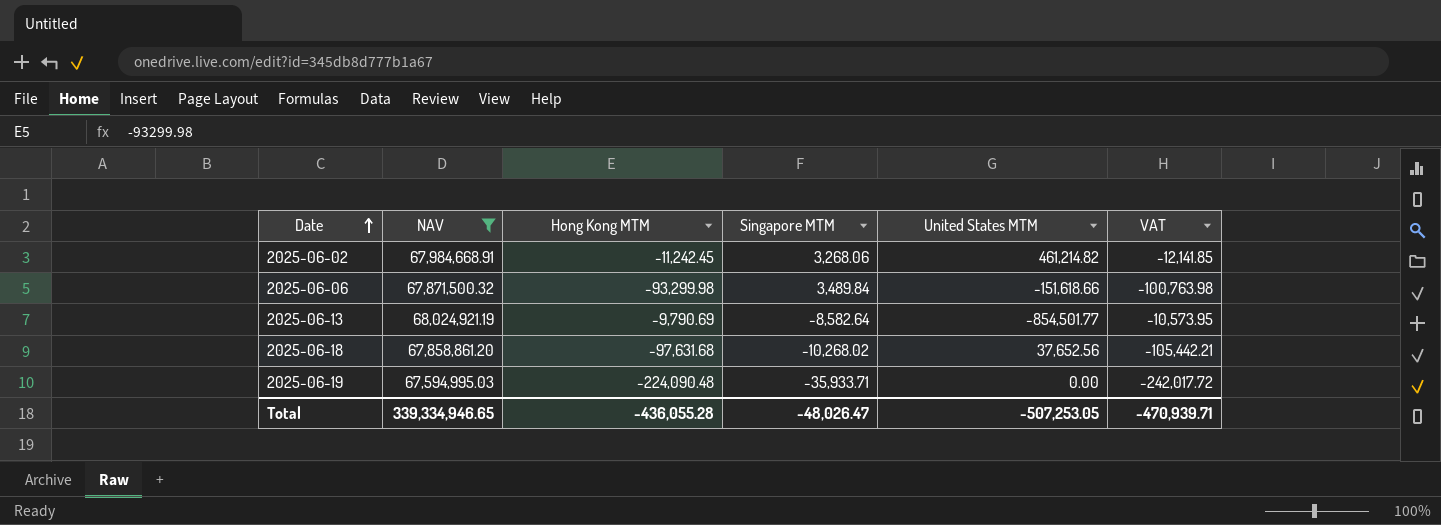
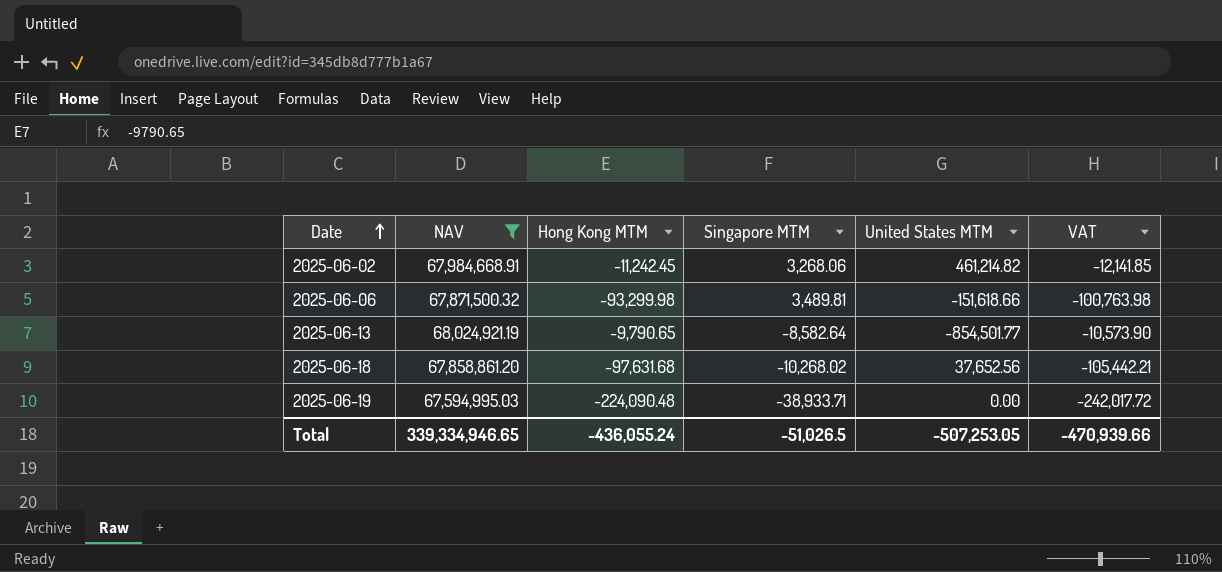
2025-06-06 | Singapore MTM: 3,489.84 -> 3,489.81
2025-06-13 | Hong Kong MTM: -9,790.69 -> -9,790.65
2025-06-13 | VAT: -10,573.95 -> -10,573.90
2025-06-19 | Singapore MTM: -35,933.71 -> -38,933.71
Total | Hong Kong MTM: -436,055.28 -> -436,055.24
Total | Singapore MTM: -48,026.47 -> -51,026.5
Total | VAT: -470,939.71 -> -470,939.66

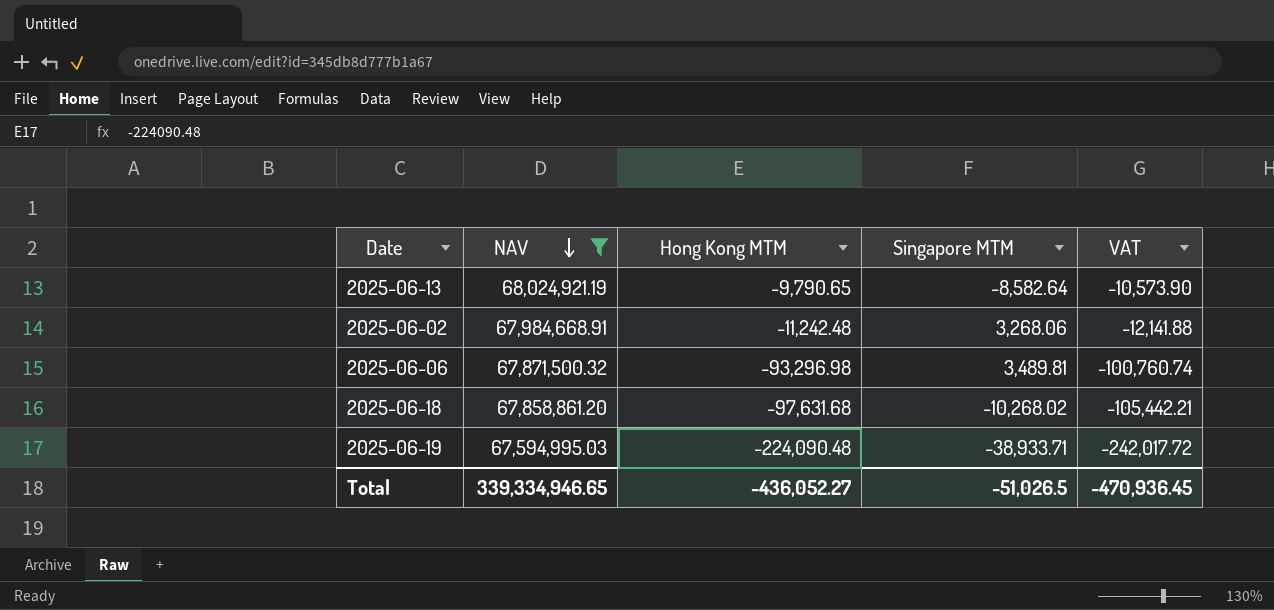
row order: Date ascending -> NAV descending
column United States MTM | position: 5 -> none
2025-06-02 | Hong Kong MTM: -11,242.45 -> -11,242.48
2025-06-02 | VAT: -12,141.85 -> -12,141.88
2025-06-06 | Hong Kong MTM: -93,299.98 -> -93,296.98
2025-06-06 | VAT: -100,763.98 -> -100,760.74
Total | Hong Kong MTM: -436,055.24 -> -436,052.27
Total | VAT: -470,939.66 -> -470,936.45

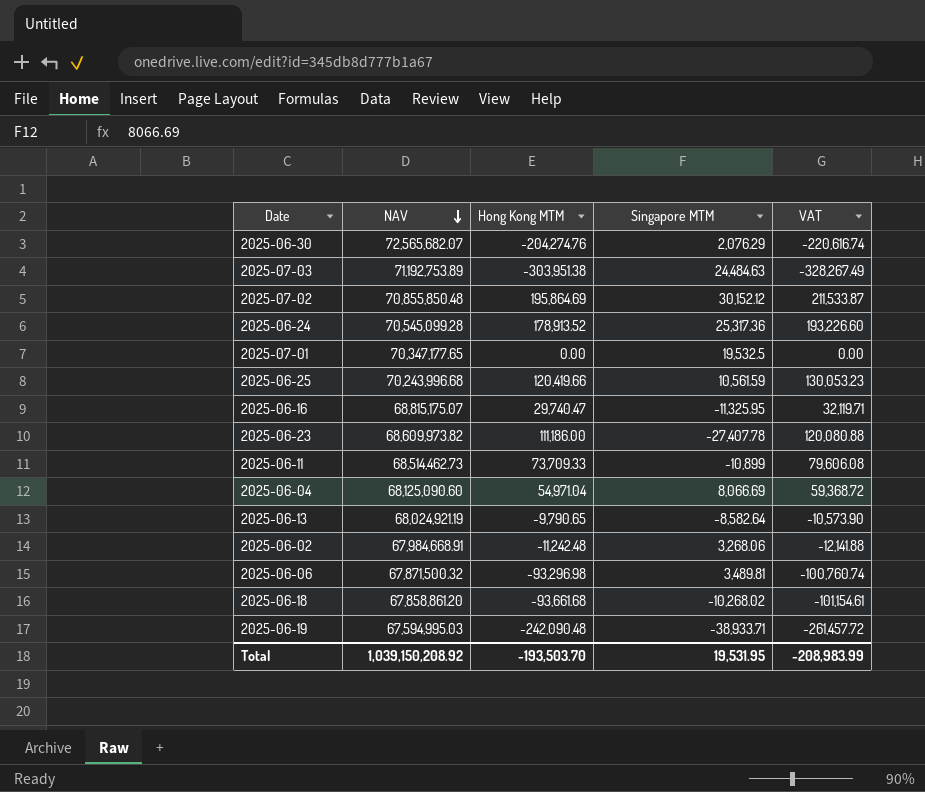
filter: NAV <= 68,024,921.19 -> none
2025-06-18 | Hong Kong MTM: -97,631.68 -> -93,661.68
2025-06-18 | VAT: -105,442.21 -> -101,154.61
2025-06-19 | Hong Kong MTM: -224,090.48 -> -242,090.48
2025-06-19 | VAT: -242,017.72 -> -261,457.72
Total | NAV: 339,334,946.65 -> 1,039,150,208.92
Total | Hong Kong MTM: -436,052.27 -> -193,503.70
Total | Singapore MTM: -51,026.5 -> 19,531.95
Total | VAT: -470,936.45 -> -208,983.99

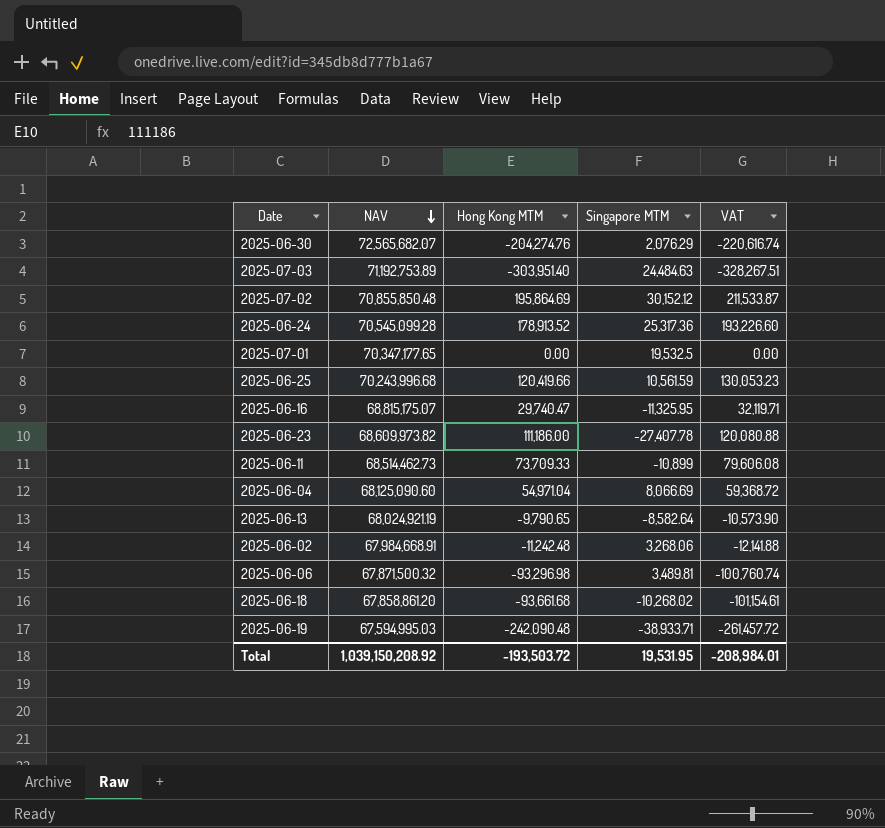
2025-07-03 | Hong Kong MTM: -303,951.38 -> -303,951.40
2025-07-03 | VAT: -328,267.49 -> -328,267.51
Total | Hong Kong MTM: -193,503.70 -> -193,503.72
Total | VAT: -208,983.99 -> -208,984.01

